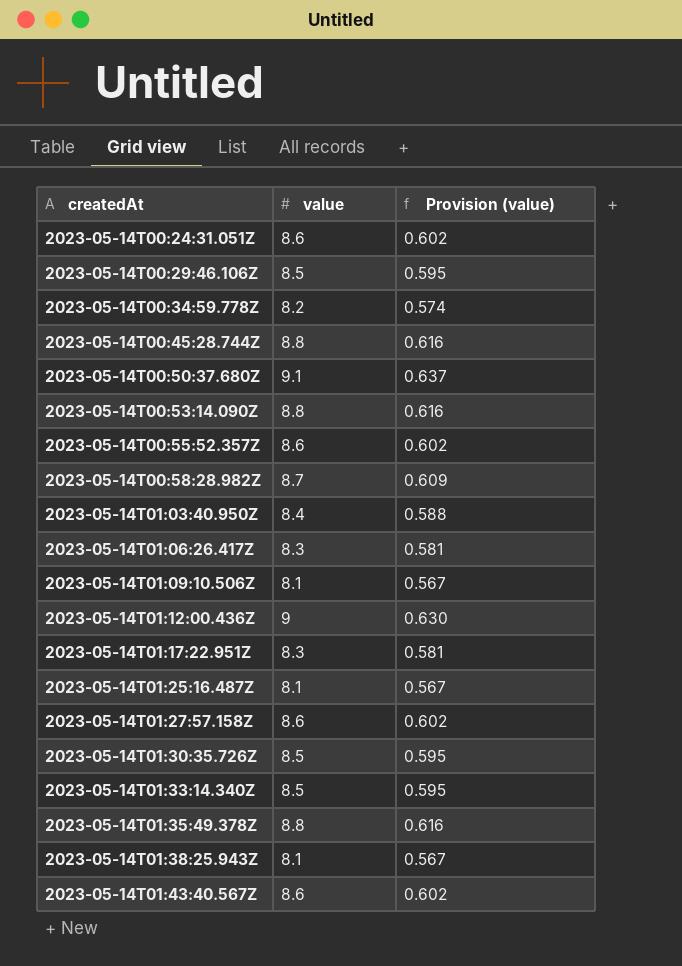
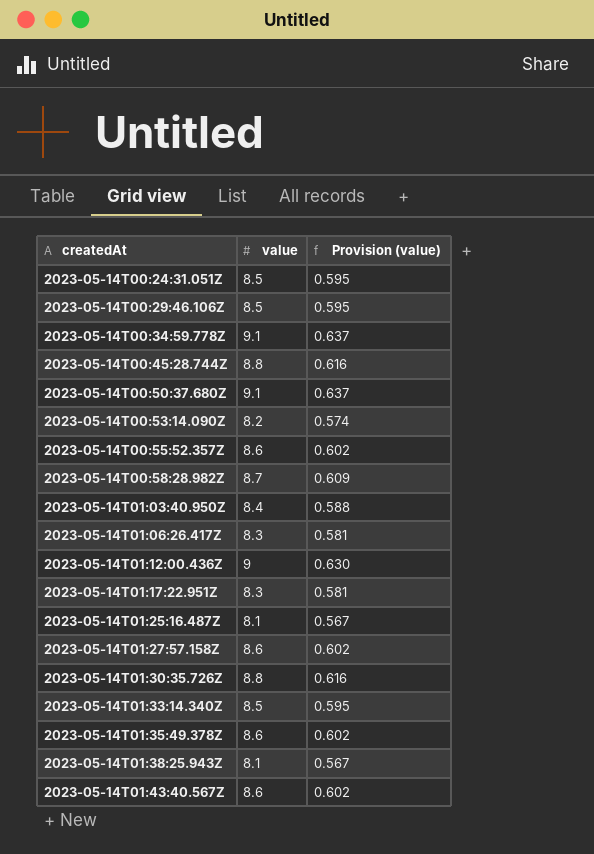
row 2023-05-14T01:09:10.506Z: 8.1 | 0.567 -> none
2023-05-14T00:24:31.051Z | value: 8.6 -> 8.5
2023-05-14T00:24:31.051Z | Provision (value): 0.602 -> 0.595
2023-05-14T00:34:59.778Z | value: 8.2 -> 9.1
2023-05-14T00:34:59.778Z | Provision (value): 0.574 -> 0.637
2023-05-14T00:53:14.090Z | value: 8.8 -> 8.2
2023-05-14T00:53:14.090Z | Provision (value): 0.616 -> 0.574
2023-05-14T01:30:35.726Z | value: 8.5 -> 8.8
2023-05-14T01:30:35.726Z | Provision (value): 0.595 -> 0.616
2023-05-14T01:35:49.378Z | value: 8.8 -> 8.6
2023-05-14T01:35:49.378Z | Provision (value): 0.616 -> 0.602

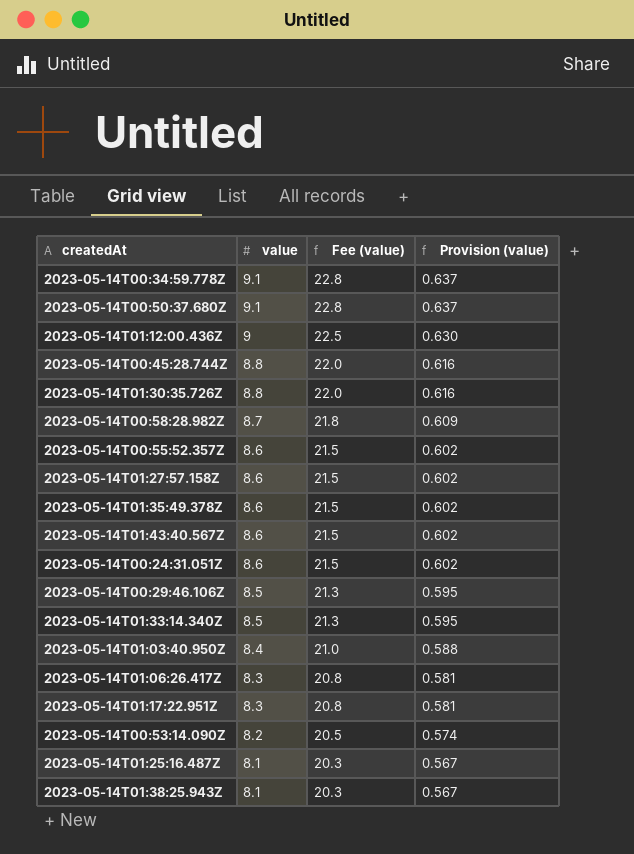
row order: createdAt ascending -> value descending
column Fee (value) | formula: none -> [value] * 2.5
2023-05-14T00:24:31.051Z | value: 8.5 -> 8.6
2023-05-14T00:24:31.051Z | Provision (value): 0.595 -> 0.602

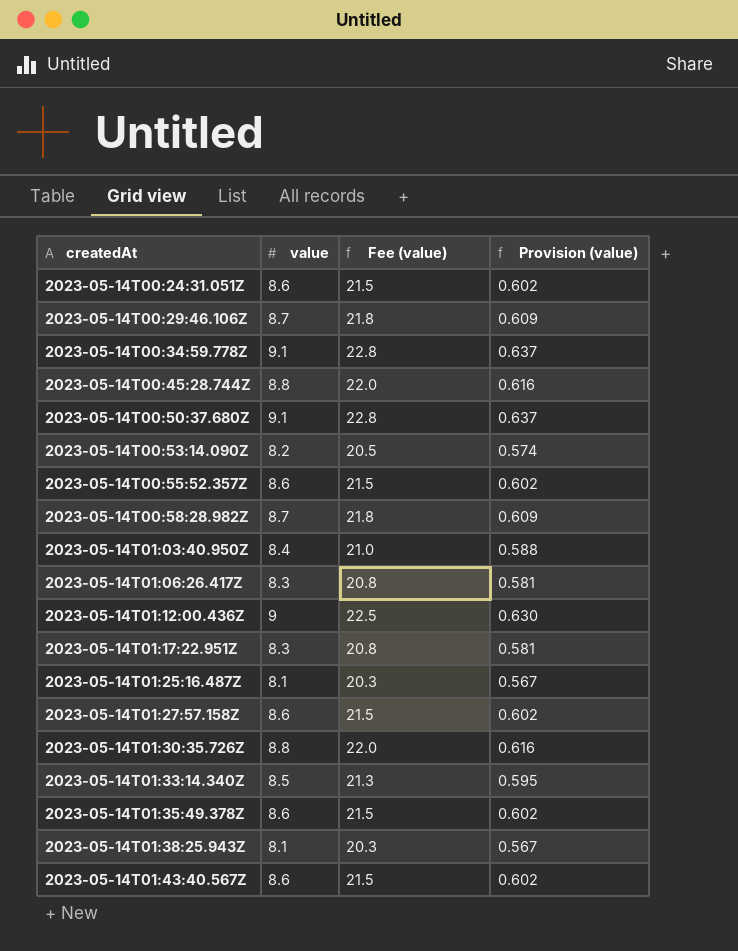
row order: value descending -> createdAt ascending
2023-05-14T00:29:46.106Z | value: 8.5 -> 8.7
2023-05-14T00:29:46.106Z | Fee (value): 21.3 -> 21.8
2023-05-14T00:29:46.106Z | Provision (value): 0.595 -> 0.609

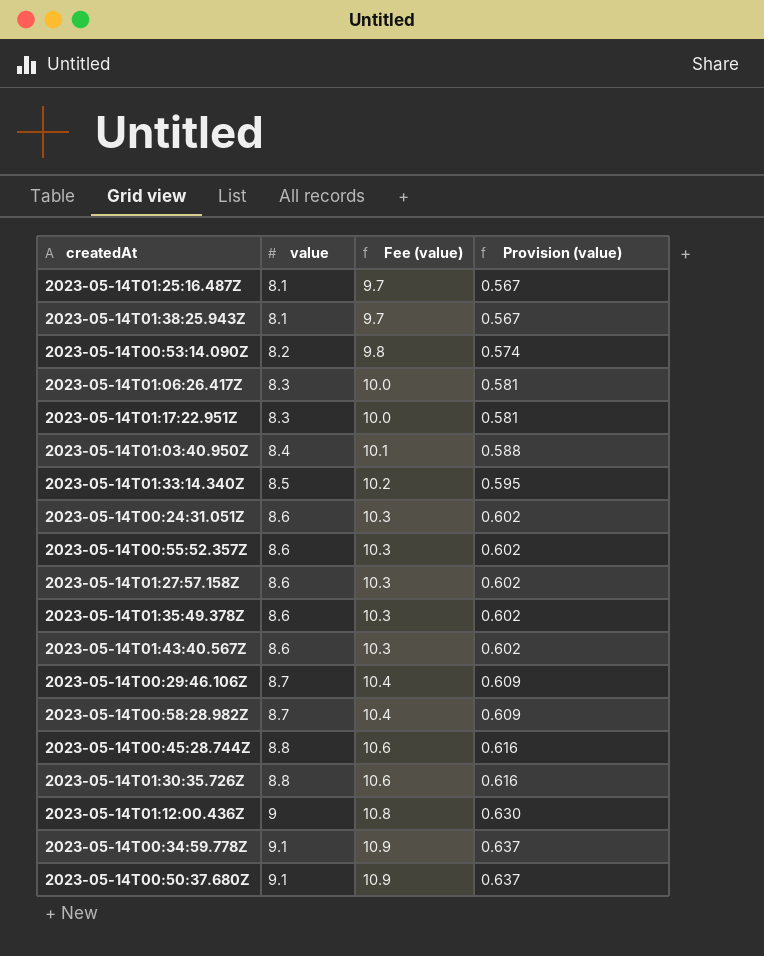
row order: createdAt ascending -> value ascending
column Fee (value) | formula: [value] * 2.5 -> [value] * 1.2

